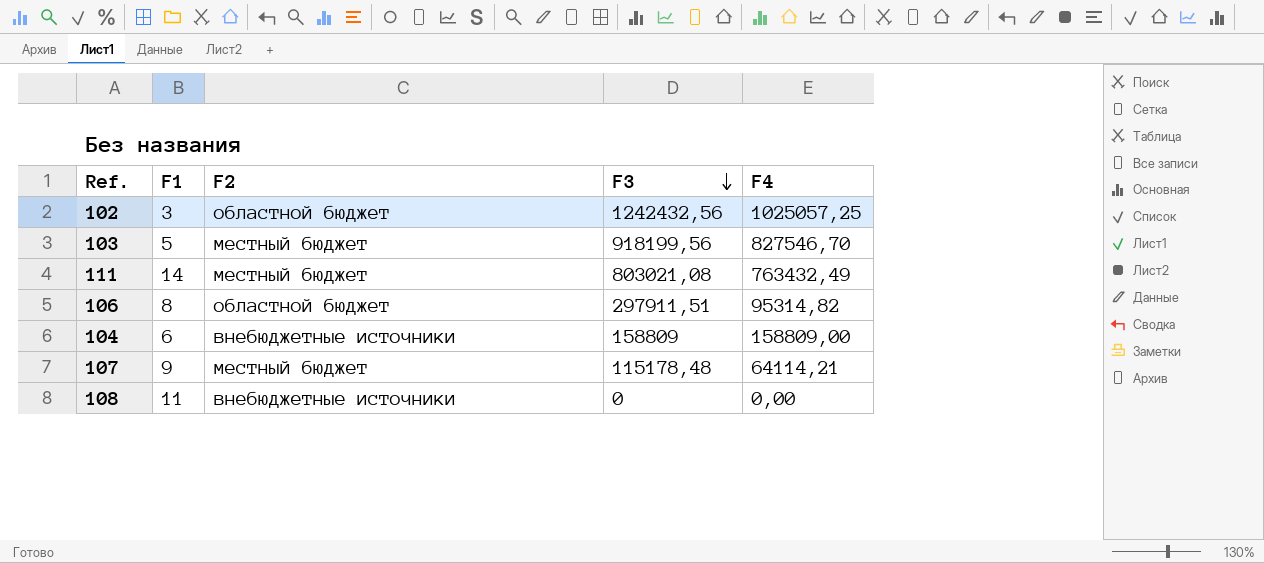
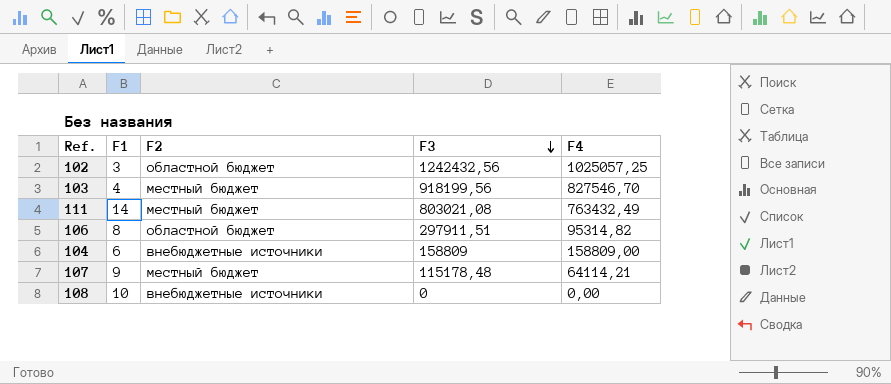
103 | F1: 5 -> 4
108 | F1: 11 -> 10

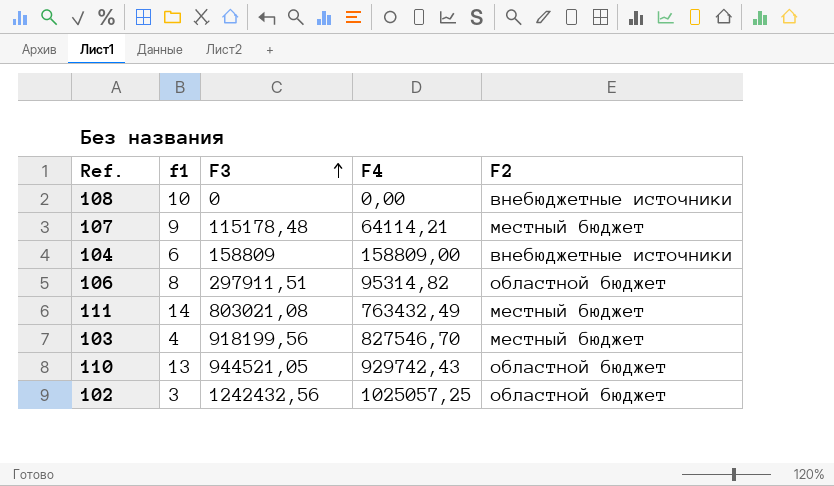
row order: F3 descending -> F3 ascending
column name: F1 -> f1
column F2 | position: 3 -> 5
row 110: none -> 13 | 944521,05 | 929742,43 | областной бюджет

